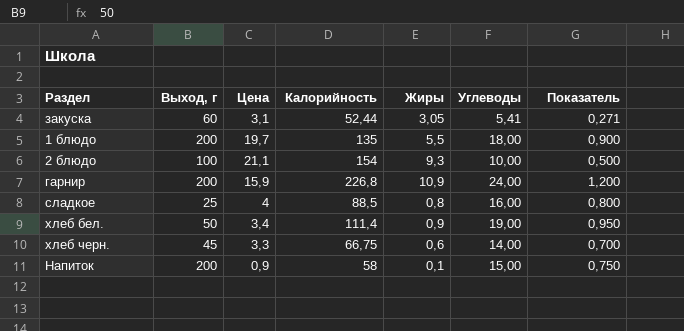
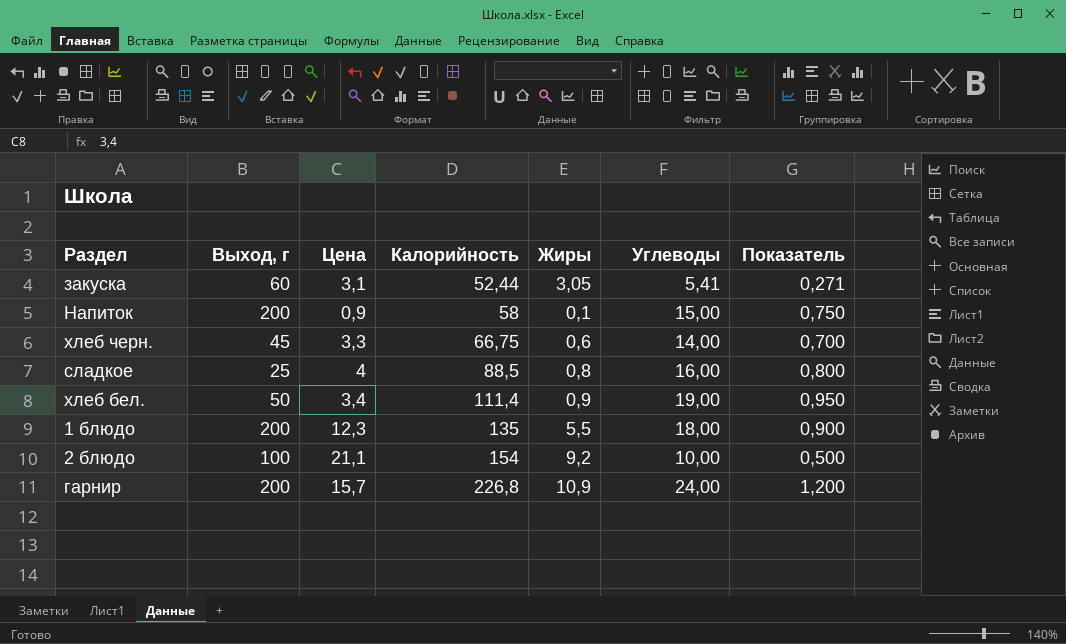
row order: none -> Калорийность ascending
1 блюдо | Цена: 19,7 -> 12,3
2 блюдо | Жиры: 9,3 -> 9,2
гарнир | Цена: 15,9 -> 15,7

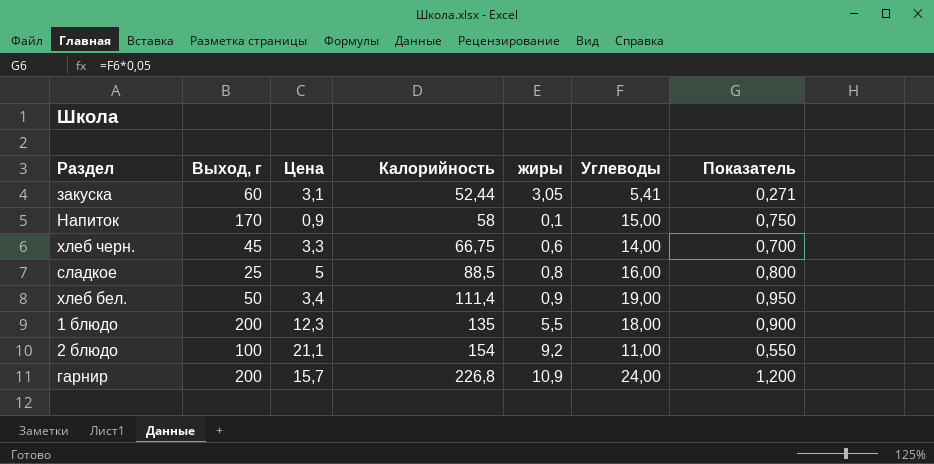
column name: Жиры -> жиры
Напиток | Выход, г: 200 -> 170
сладкое | Цена: 4 -> 5
2 блюдо | Углеводы: 10,00 -> 11,00
2 блюдо | Показатель: 0,500 -> 0,550

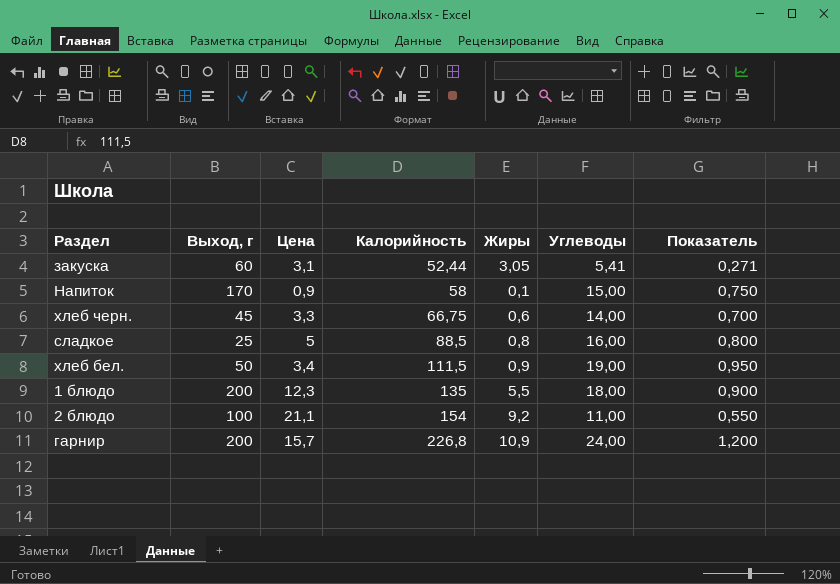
column name: жиры -> Жиры
хлеб бел. | Калорийность: 111,4 -> 111,5

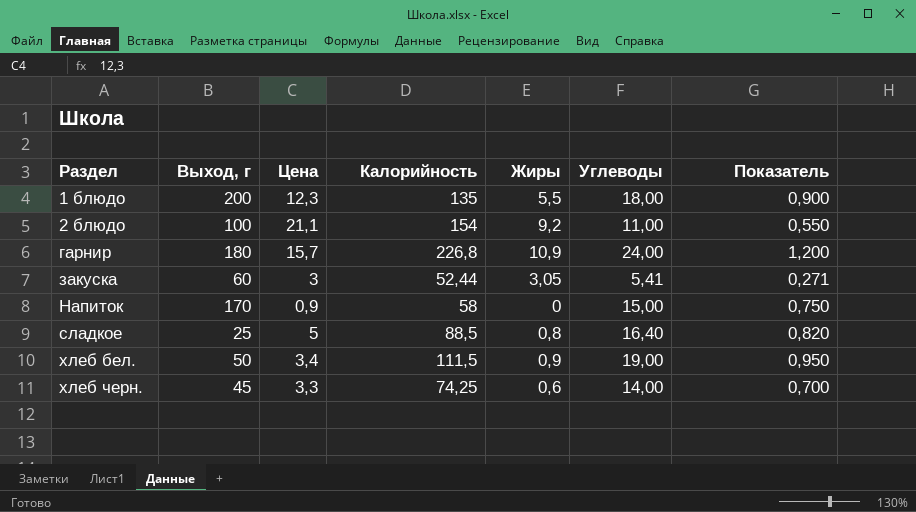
row order: Калорийность ascending -> Раздел ascending
гарнир | Выход, г: 200 -> 180
закуска | Цена: 3,1 -> 3
Напиток | Жиры: 0,1 -> 0
сладкое | Углеводы: 16,00 -> 16,40
сладкое | Показатель: 0,800 -> 0,820
хлеб черн. | Калорийность: 66,75 -> 74,25

